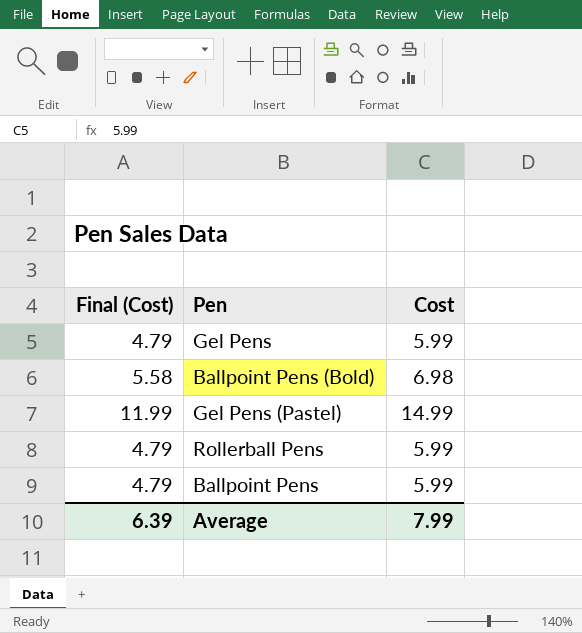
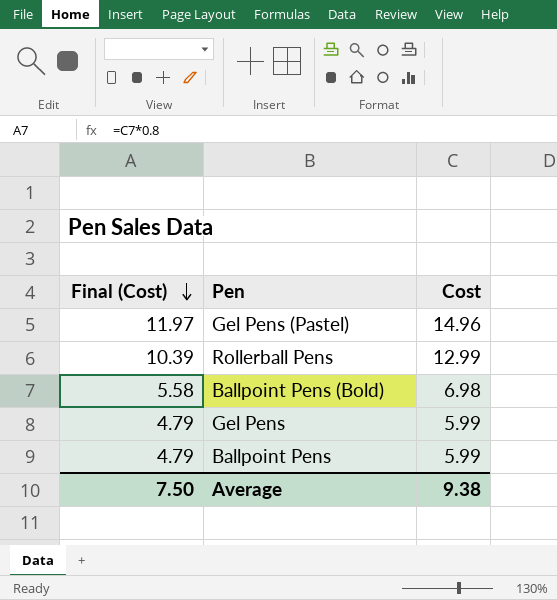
row order: none -> Final (Cost) descending
Gel Pens (Pastel) | Final (Cost): 11.99 -> 11.97
Gel Pens (Pastel) | Cost: 14.99 -> 14.96
Rollerball Pens | Final (Cost): 4.79 -> 10.39
Rollerball Pens | Cost: 5.99 -> 12.99
Average | Final (Cost): 6.39 -> 7.50
Average | Cost: 7.99 -> 9.38

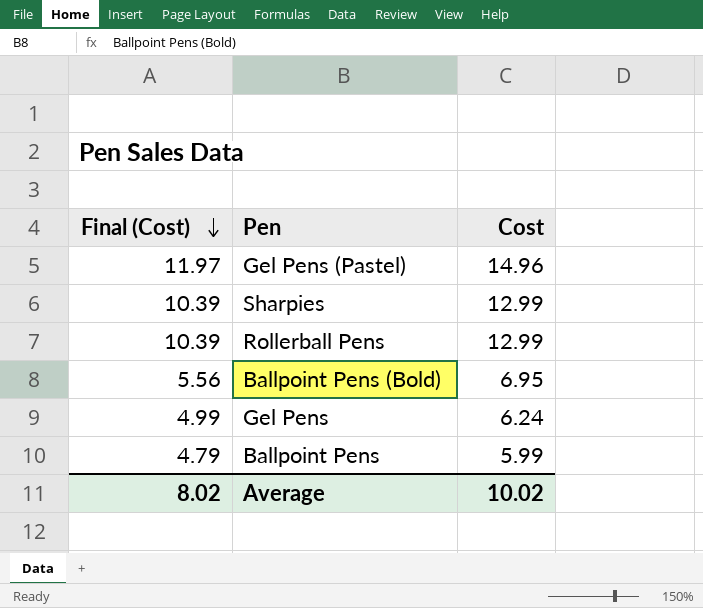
row Sharpies: none -> 10.39 | 12.99
Ballpoint Pens (Bold) | Final (Cost): 5.58 -> 5.56
Ballpoint Pens (Bold) | Cost: 6.98 -> 6.95
Gel Pens | Final (Cost): 4.79 -> 4.99
Gel Pens | Cost: 5.99 -> 6.24
Average | Final (Cost): 7.50 -> 8.02
Average | Cost: 9.38 -> 10.02

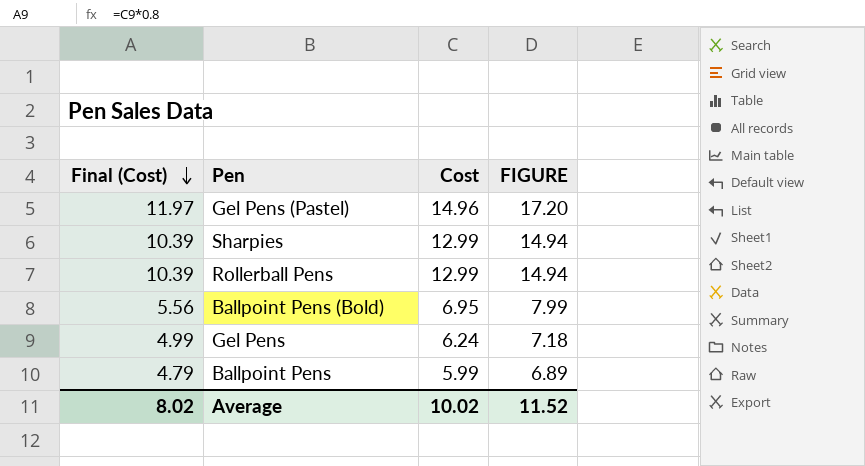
column FIGURE | formula: none -> [Cost] * 1.15

